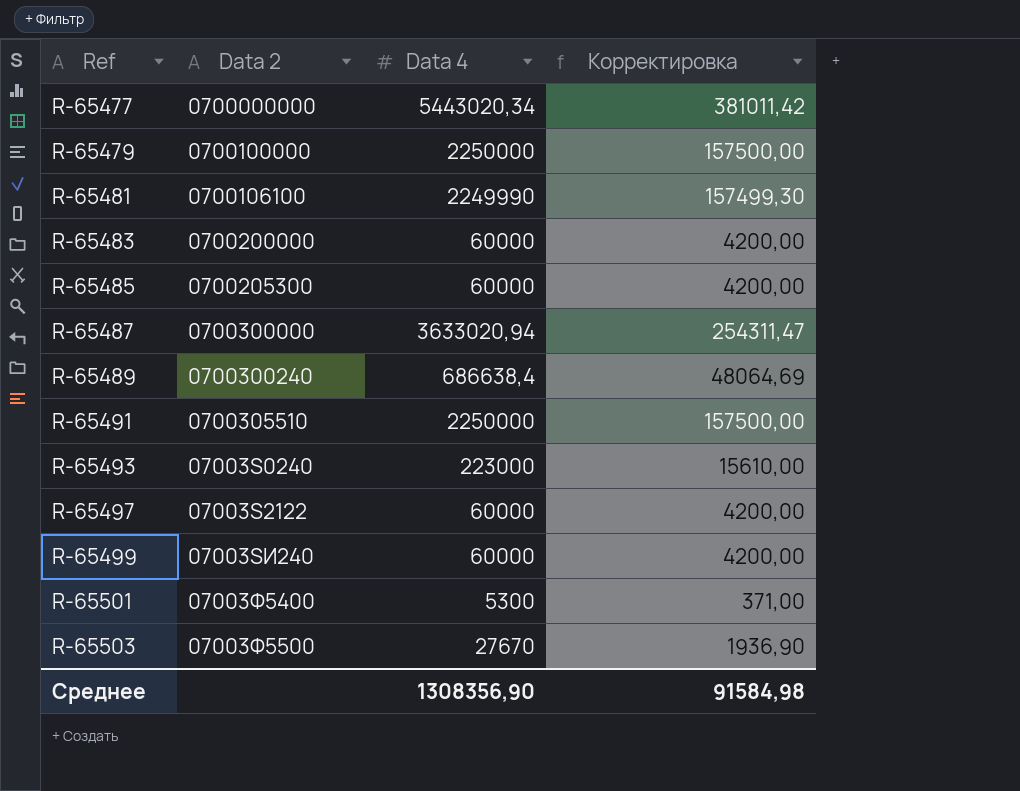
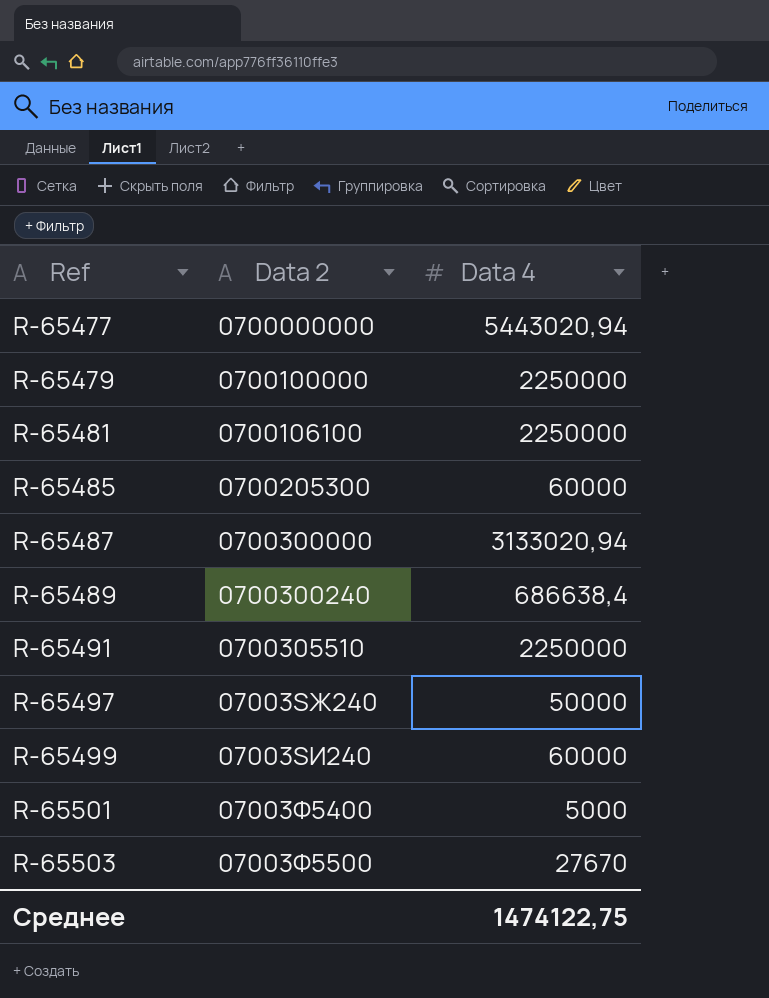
column Корректировка | formula: [Data 4] * 0,07 -> none
row R-65483: 0700200000 | 60000 | 4200,00 -> none
row R-65493: 07003S0240 | 223000 | 15610,00 -> none
R-65477 | Data 4: 5443020,34 -> 5443020,94
R-65481 | Data 4: 2249990 -> 2250000
R-65487 | Data 4: 3633020,94 -> 3133020,94
R-65497 | Data 2: 07003S2122 -> 07003SЖ240
R-65497 | Data 4: 60000 -> 50000
R-65501 | Data 4: 5300 -> 5000
Среднее | Data 4: 1308356,90 -> 1474122,75

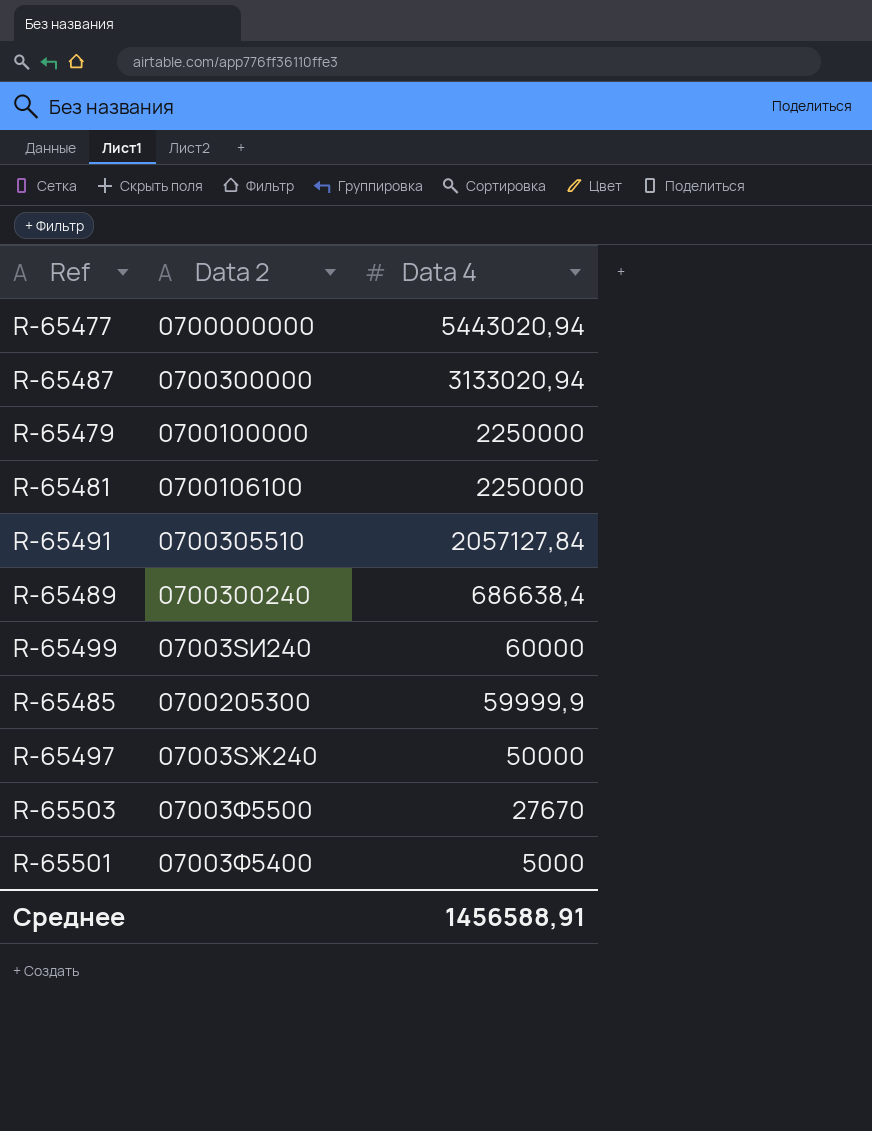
row order: Ref ascending -> Data 4 descending
R-65491 | Data 4: 2250000 -> 2057127,84
R-65485 | Data 4: 60000 -> 59999,9
Среднее | Data 4: 1474122,75 -> 1456588,91

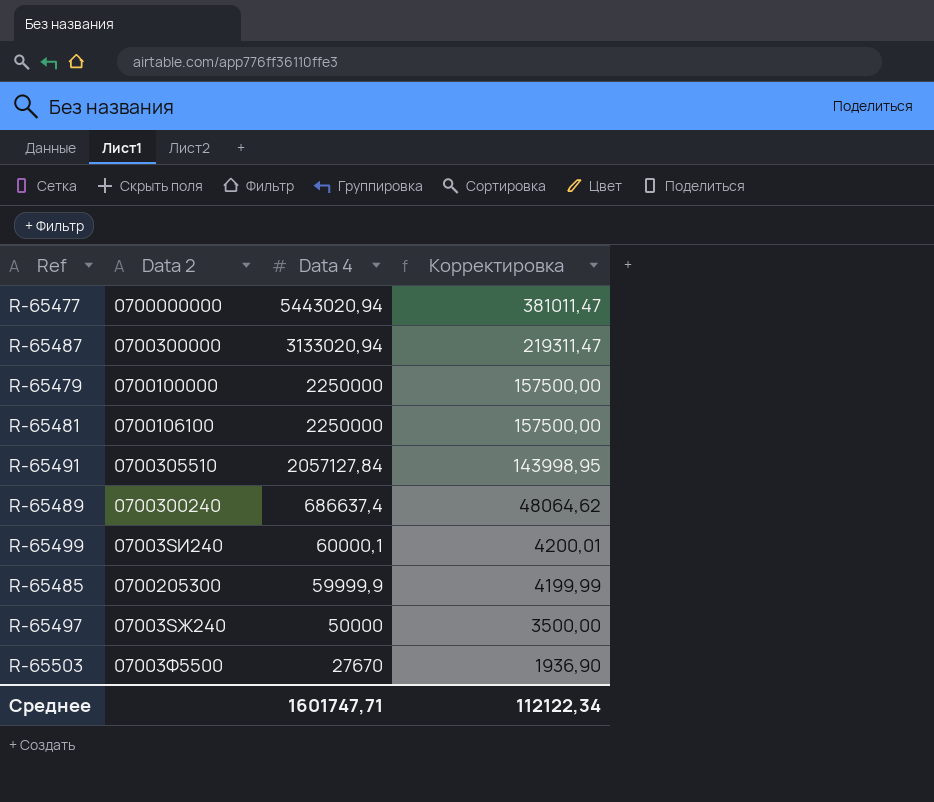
column Корректировка | formula: none -> [Data 4] * 0,07
row R-65501: 07003Ф5400 | 5000 -> none
R-65489 | Data 4: 686638,4 -> 686637,4
R-65499 | Data 4: 60000 -> 60000,1
Среднее | Data 4: 1456588,91 -> 1601747,71

